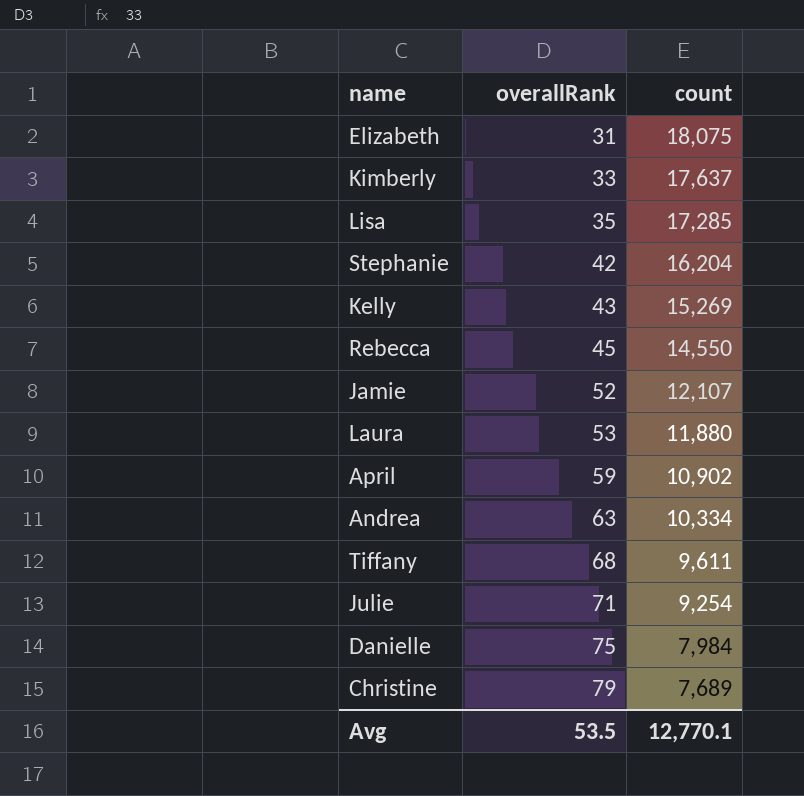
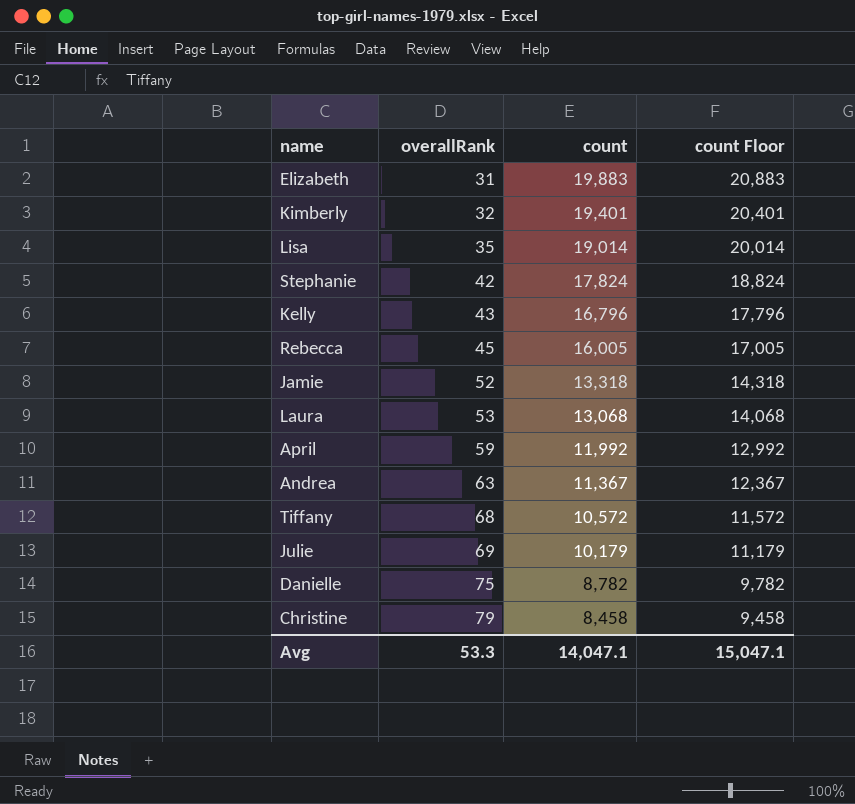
column count Floor | formula: none -> [count] + 1000
Elizabeth | count: 18,075 -> 19,883
Kimberly | overallRank: 33 -> 32
Kimberly | count: 17,637 -> 19,401
Lisa | count: 17,285 -> 19,014
Stephanie | count: 16,204 -> 17,824
Kelly | count: 15,269 -> 16,796
Rebecca | count: 14,550 -> 16,005
Jamie | count: 12,107 -> 13,318
Laura | count: 11,880 -> 13,068
April | count: 10,902 -> 11,992
Andrea | count: 10,334 -> 11,367
Tiffany | count: 9,611 -> 10,572
Julie | overallRank: 71 -> 69
Julie | count: 9,254 -> 10,179
Danielle | count: 7,984 -> 8,782
Christine | count: 7,689 -> 8,458
Avg | overallRank: 53.5 -> 53.3
Avg | count: 12,770.1 -> 14,047.1

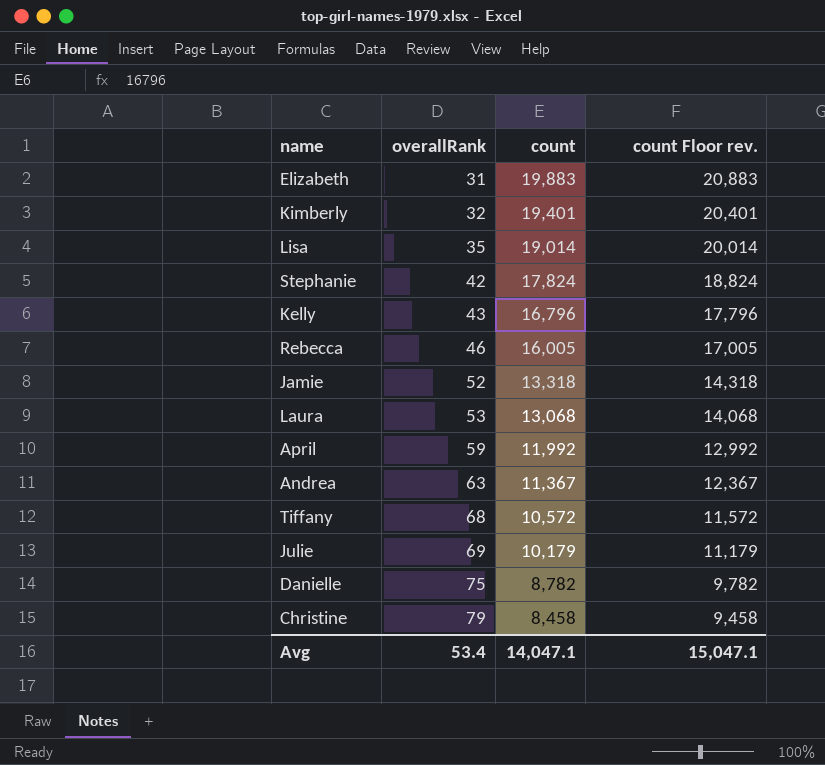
column name: count Floor -> count Floor rev.
Rebecca | overallRank: 45 -> 46
Avg | overallRank: 53.3 -> 53.4

